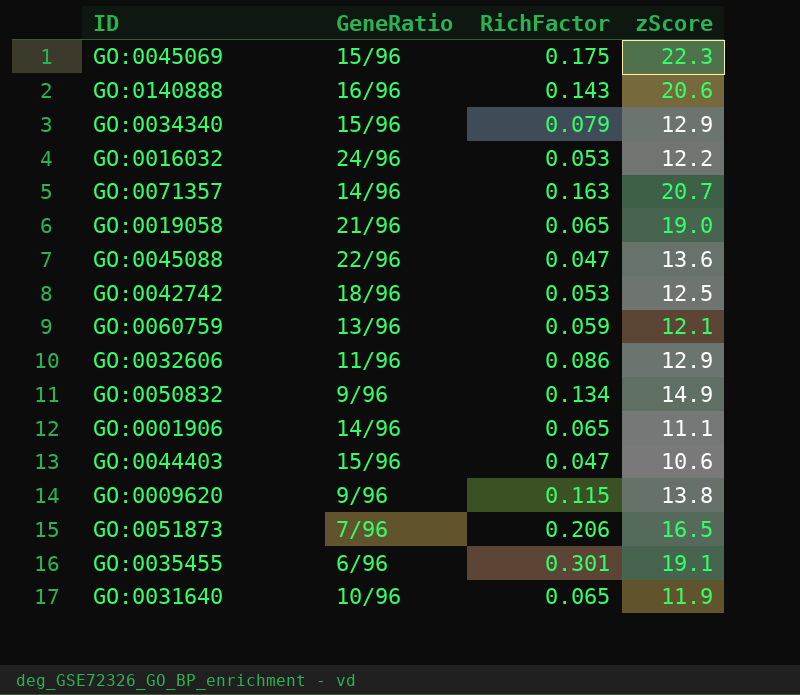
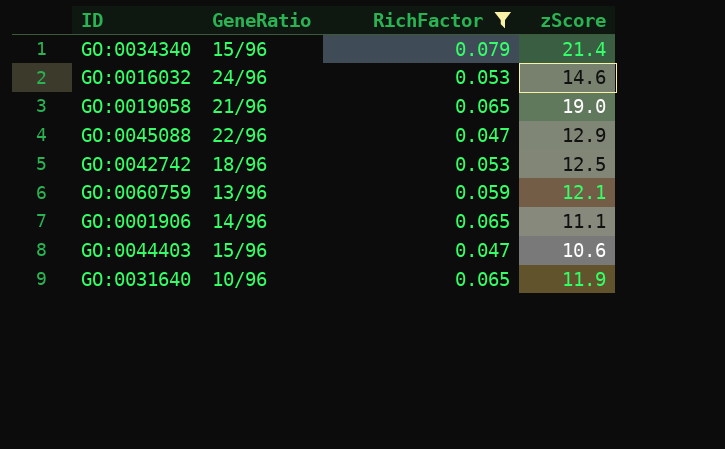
filter: none -> RichFactor <= 0.079
GO:0034340 | zScore: 12.9 -> 21.4
GO:0016032 | zScore: 12.2 -> 14.6
GO:0045088 | zScore: 13.6 -> 12.9

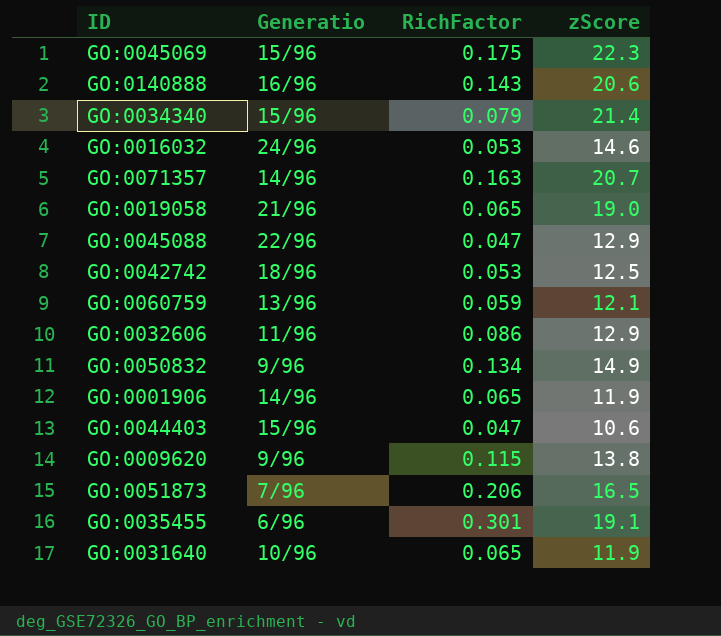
filter: RichFactor <= 0.079 -> none
column name: GeneRatio -> Generatio
GO:0001906 | zScore: 11.1 -> 11.9

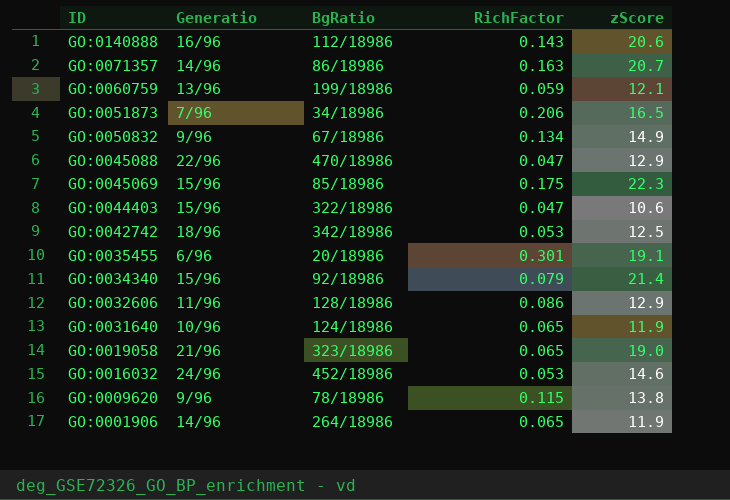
row order: none -> ID descending
column BgRatio | position: none -> 3

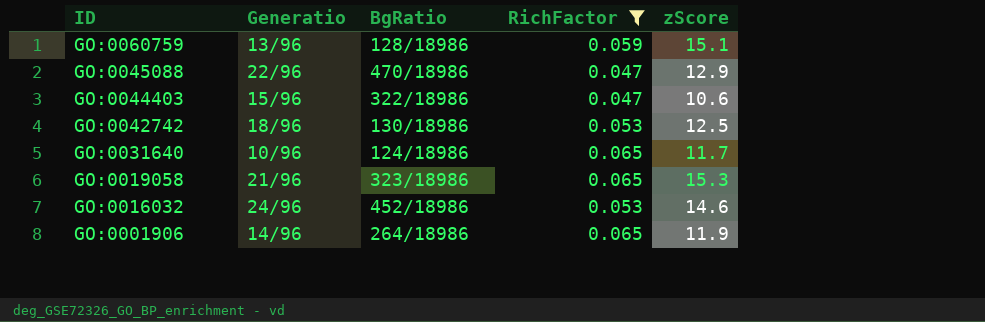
filter: none -> RichFactor <= 0.065
GO:0060759 | BgRatio: 199/18986 -> 128/18986
GO:0060759 | zScore: 12.1 -> 15.1
GO:0042742 | BgRatio: 342/18986 -> 130/18986
GO:0031640 | zScore: 11.9 -> 11.7
GO:0019058 | zScore: 19.0 -> 15.3

